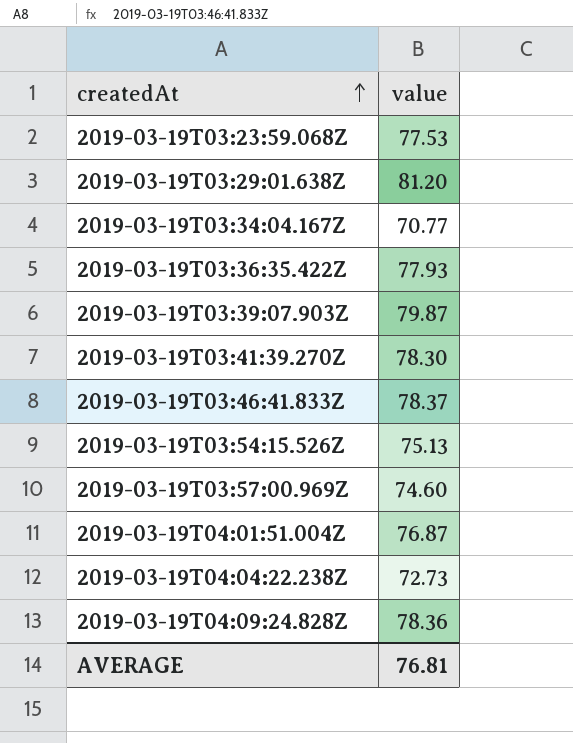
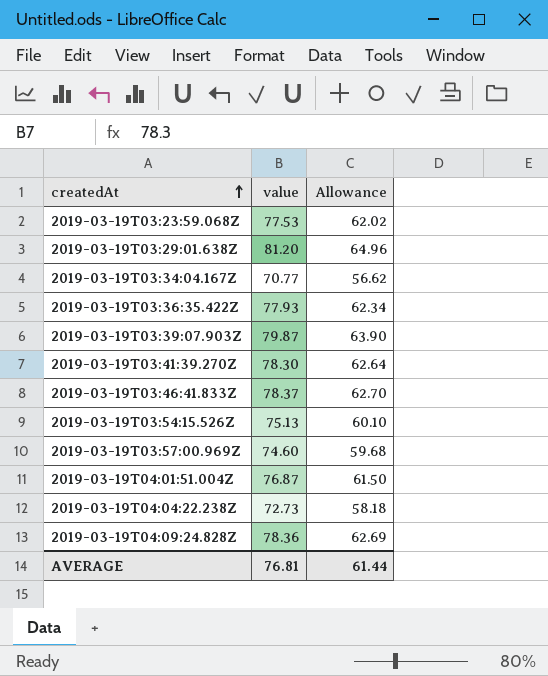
column Allowance | formula: none -> [value] * 0.8

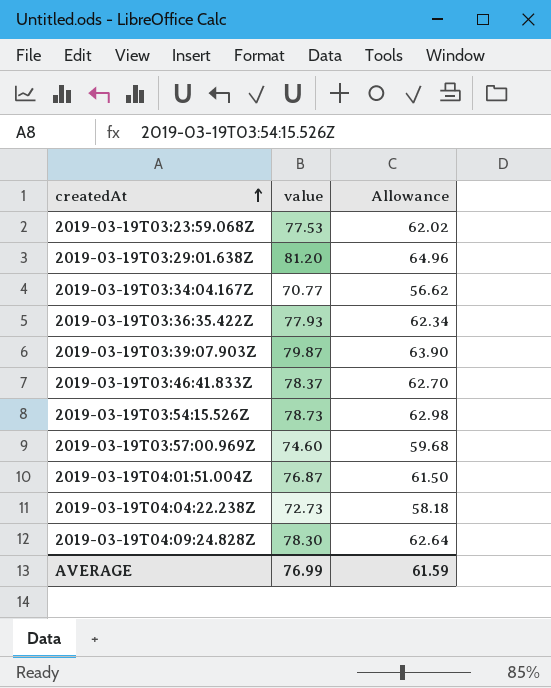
row 2019-03-19T03:41:39.270Z: 78.30 | 62.64 -> none
2019-03-19T03:54:15.526Z | value: 75.13 -> 78.73
2019-03-19T03:54:15.526Z | Allowance: 60.10 -> 62.98
2019-03-19T04:09:24.828Z | value: 78.36 -> 78.30
2019-03-19T04:09:24.828Z | Allowance: 62.69 -> 62.64
AVERAGE | value: 76.81 -> 76.99
AVERAGE | Allowance: 61.44 -> 61.59

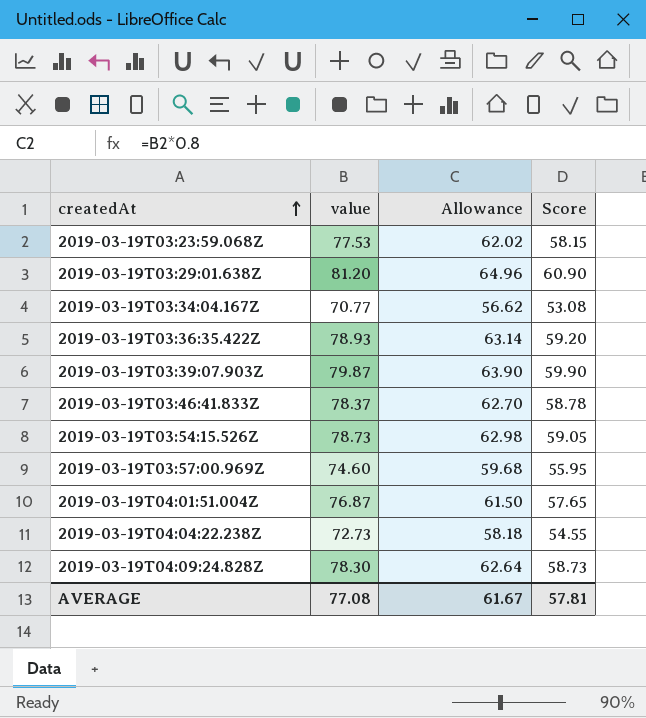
column Score | formula: none -> [value] * 0.75
2019-03-19T03:36:35.422Z | value: 77.93 -> 78.93
2019-03-19T03:36:35.422Z | Allowance: 62.34 -> 63.14
AVERAGE | value: 76.99 -> 77.08
AVERAGE | Allowance: 61.59 -> 61.67

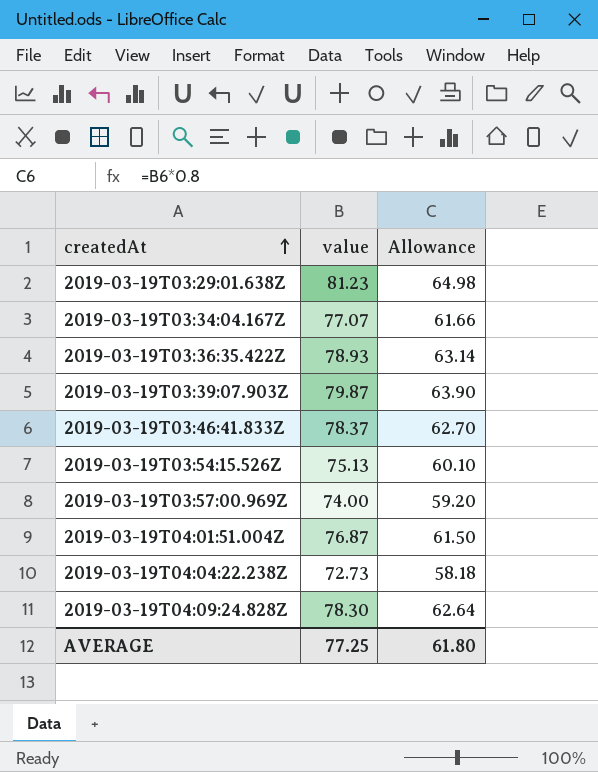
column Score | formula: [value] * 0.75 -> none
row 2019-03-19T03:23:59.068Z: 77.53 | 62.02 | 58.15 -> none
2019-03-19T03:29:01.638Z | value: 81.20 -> 81.23
2019-03-19T03:29:01.638Z | Allowance: 64.96 -> 64.98
2019-03-19T03:34:04.167Z | value: 70.77 -> 77.07
2019-03-19T03:34:04.167Z | Allowance: 56.62 -> 61.66
2019-03-19T03:54:15.526Z | value: 78.73 -> 75.13
2019-03-19T03:54:15.526Z | Allowance: 62.98 -> 60.10
2019-03-19T03:57:00.969Z | value: 74.60 -> 74.00
2019-03-19T03:57:00.969Z | Allowance: 59.68 -> 59.20
AVERAGE | value: 77.08 -> 77.25
AVERAGE | Allowance: 61.67 -> 61.80

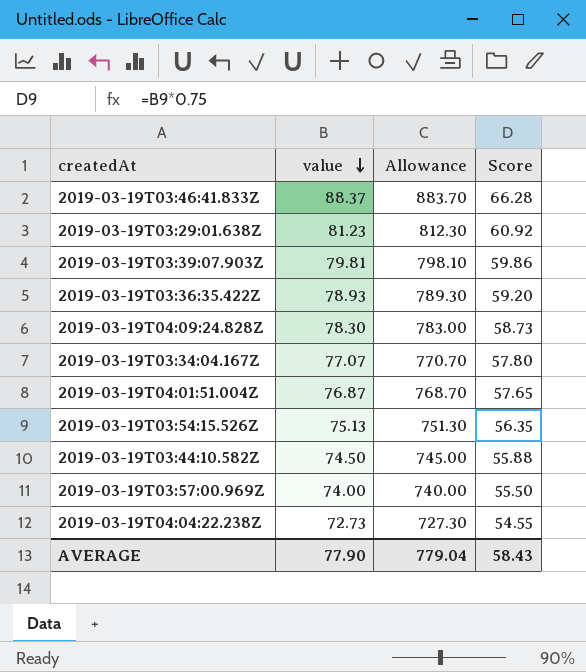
row order: createdAt ascending -> value descending
column Allowance | formula: [value] * 0.8 -> [value] * 10
column Score | formula: none -> [value] * 0.75
2019-03-19T03:46:41.833Z | value: 78.37 -> 88.37
2019-03-19T03:39:07.903Z | value: 79.87 -> 79.81
row 2019-03-19T03:44:10.582Z: none -> 74.50 | 745.00 | 55.88
AVERAGE | value: 77.25 -> 77.90
AVERAGE | Allowance: 61.80 -> 779.04

